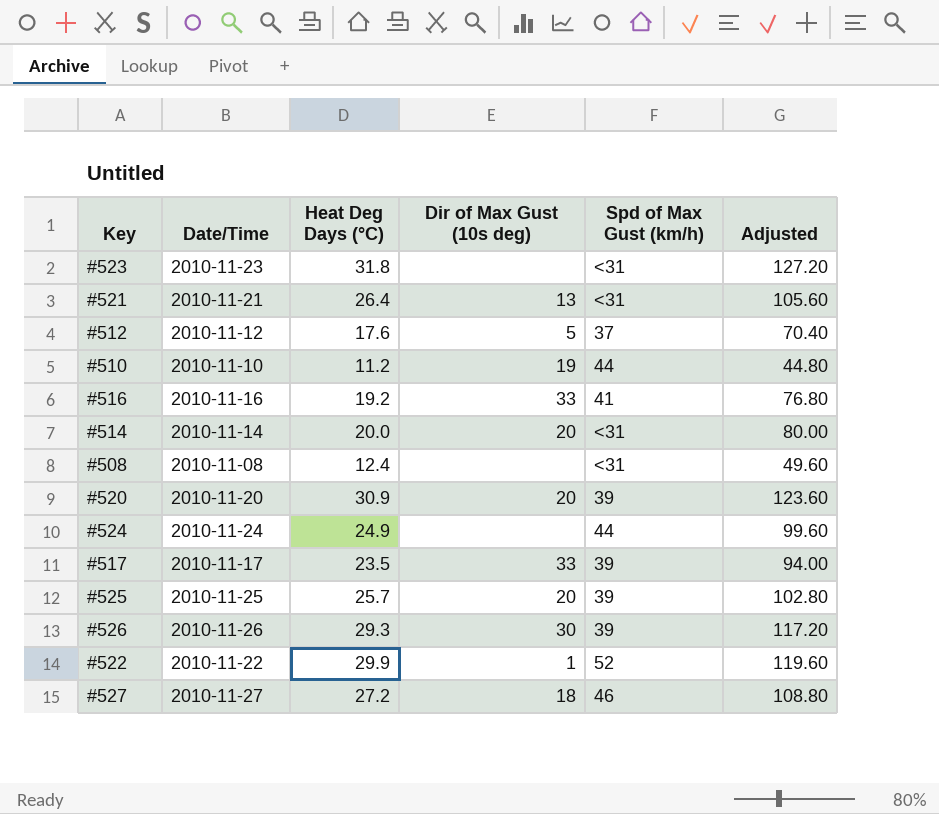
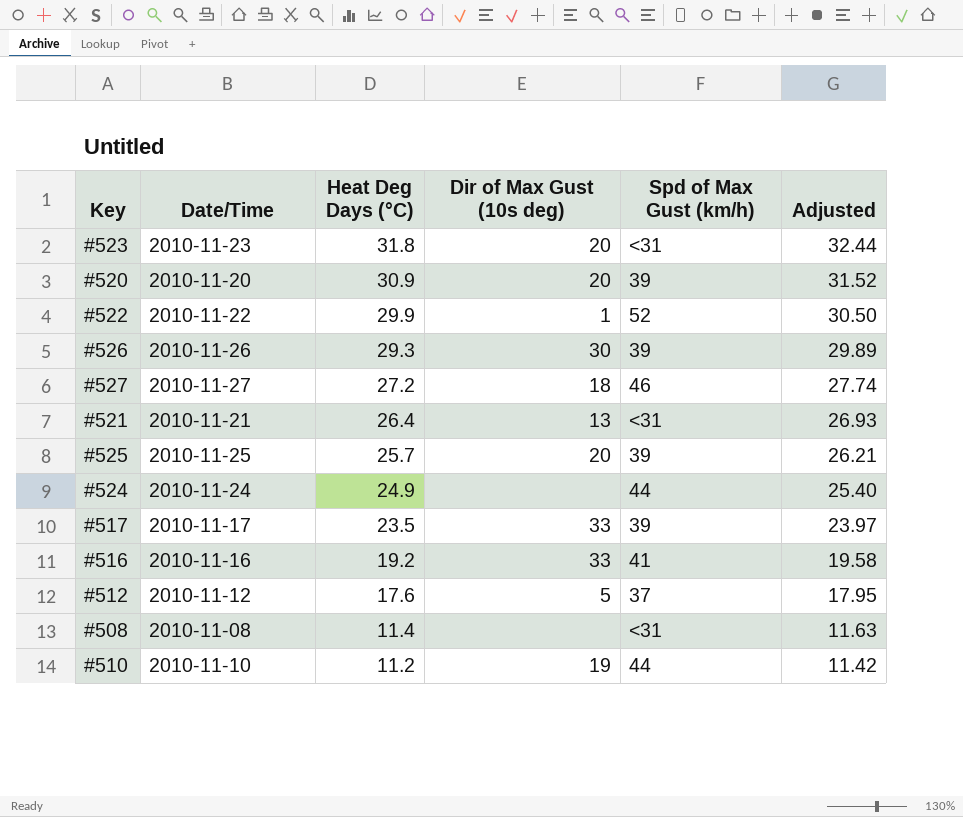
row order: none -> Heat Deg Days (°C) descending
column Adjusted | formula: [Heat Deg Days (°C)] * 4 -> [Heat Deg Days (°C)] * 1.02
row #514: 2010-11-14 | 20.0 | 20 | <31 | 80.00 -> none
#523 | Dir of Max Gust (10s deg): none -> 20
#508 | Heat Deg Days (°C): 12.4 -> 11.4

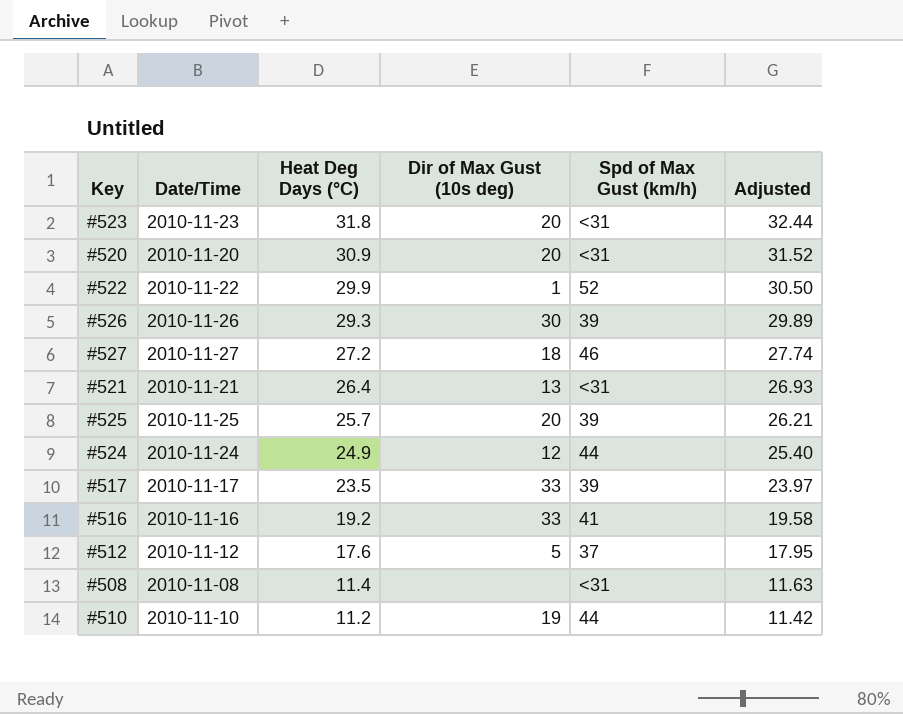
#520 | Spd of Max Gust (km/h): 39 -> <31
#524 | Dir of Max Gust (10s deg): none -> 12

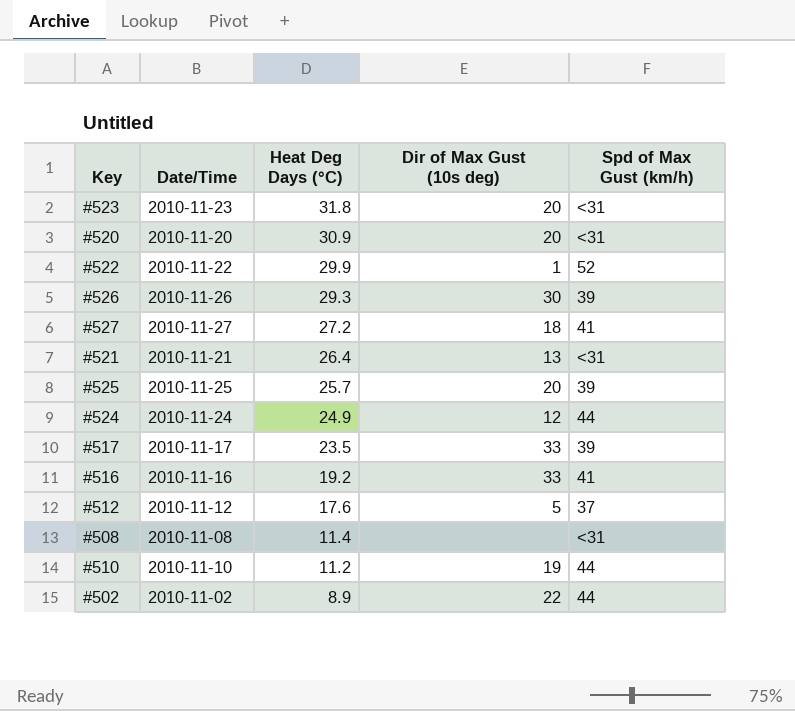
column Adjusted | formula: [Heat Deg Days (°C)] * 1.02 -> none
#527 | Spd of Max Gust (km/h): 46 -> 41
row #502: none -> 2010-11-02 | 8.9 | 22 | 44

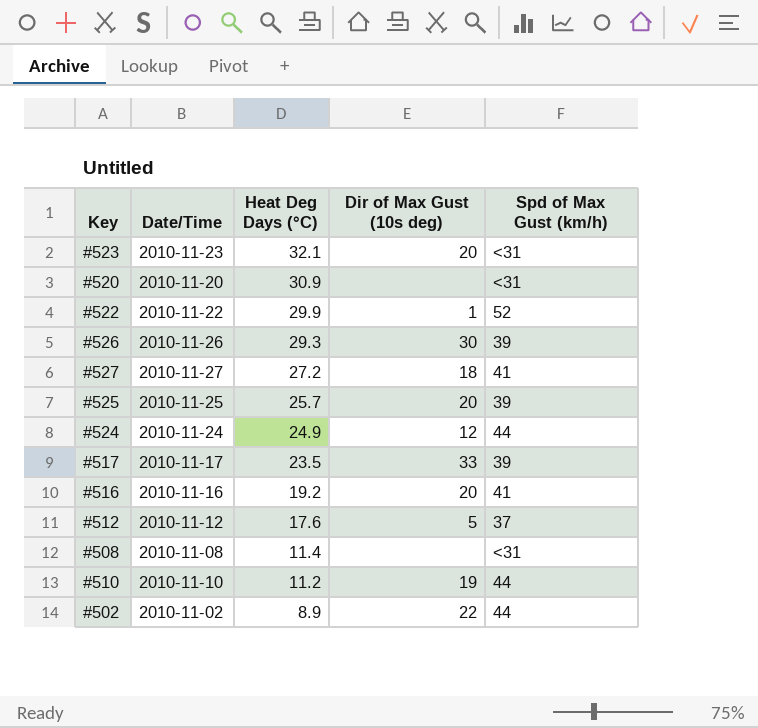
row #521: 2010-11-21 | 26.4 | 13 | <31 -> none
#523 | Heat Deg Days (°C): 31.8 -> 32.1
#520 | Dir of Max Gust (10s deg): 20 -> none
#516 | Dir of Max Gust (10s deg): 33 -> 20

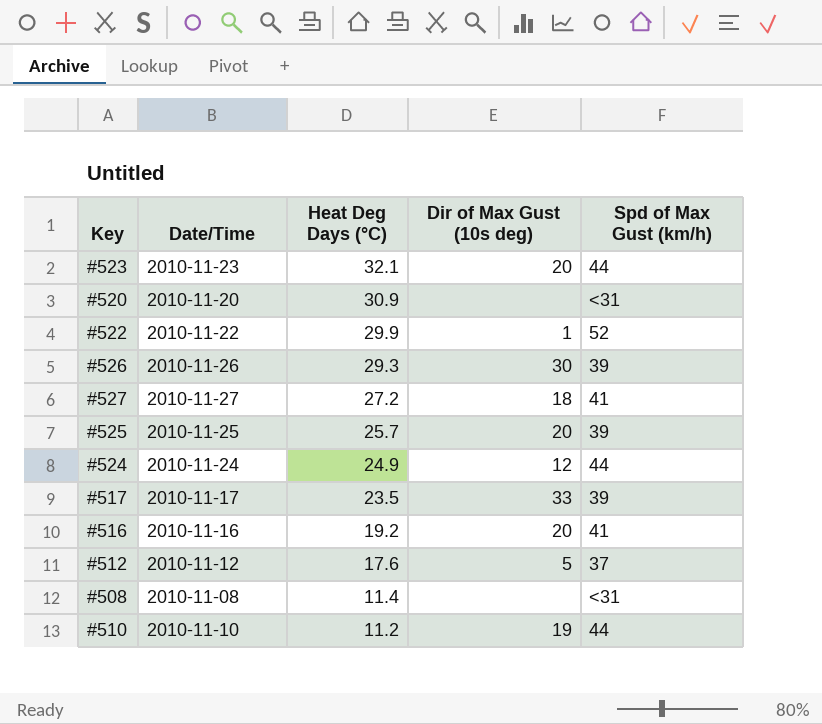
row #502: 2010-11-02 | 8.9 | 22 | 44 -> none
#523 | Spd of Max Gust (km/h): <31 -> 44

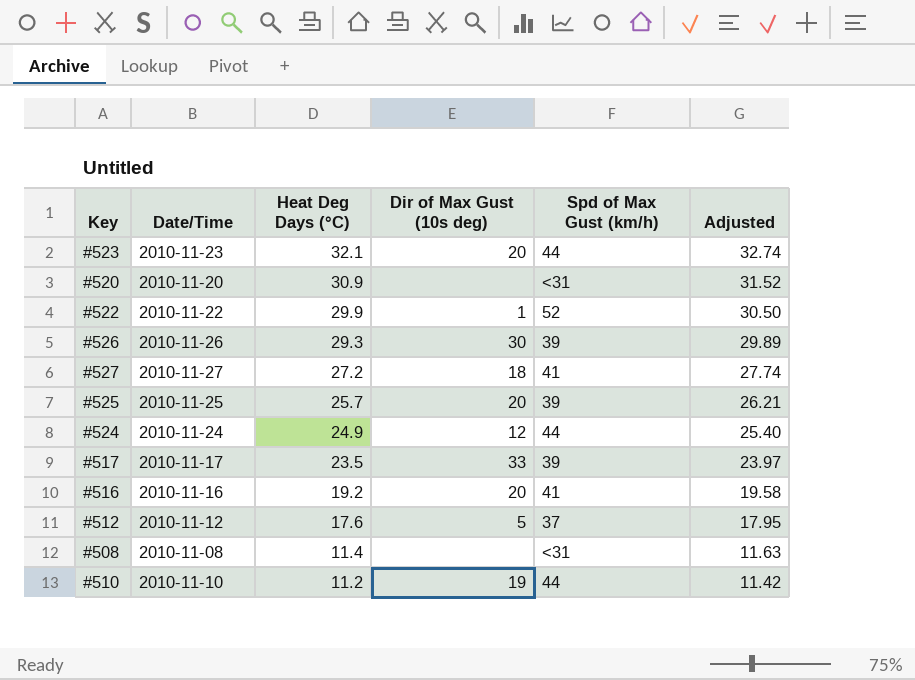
column Adjusted | formula: none -> [Heat Deg Days (°C)] * 1.02

